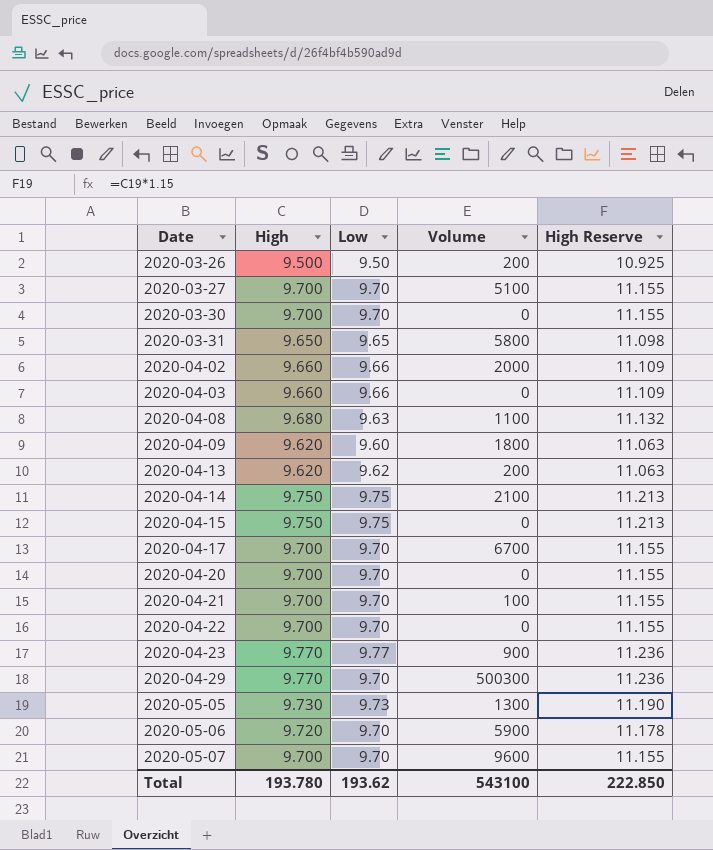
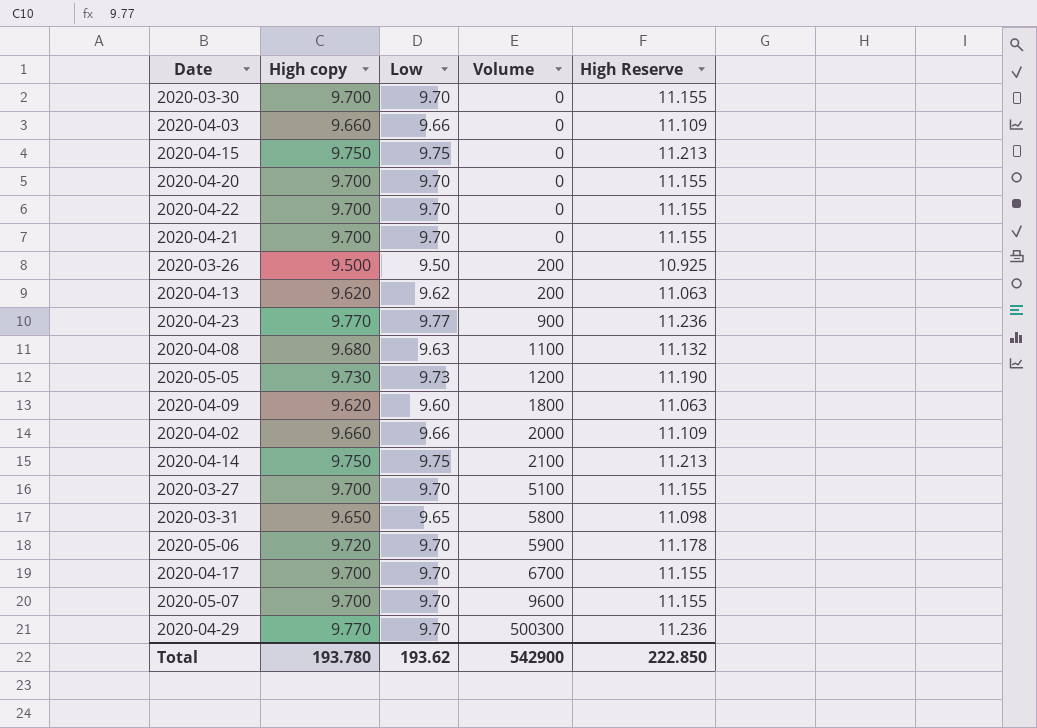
row order: Date ascending -> Volume ascending
column name: High -> High copy
2020-04-21 | Volume: 100 -> 0
2020-05-05 | Volume: 1300 -> 1200
Total | Volume: 543100 -> 542900

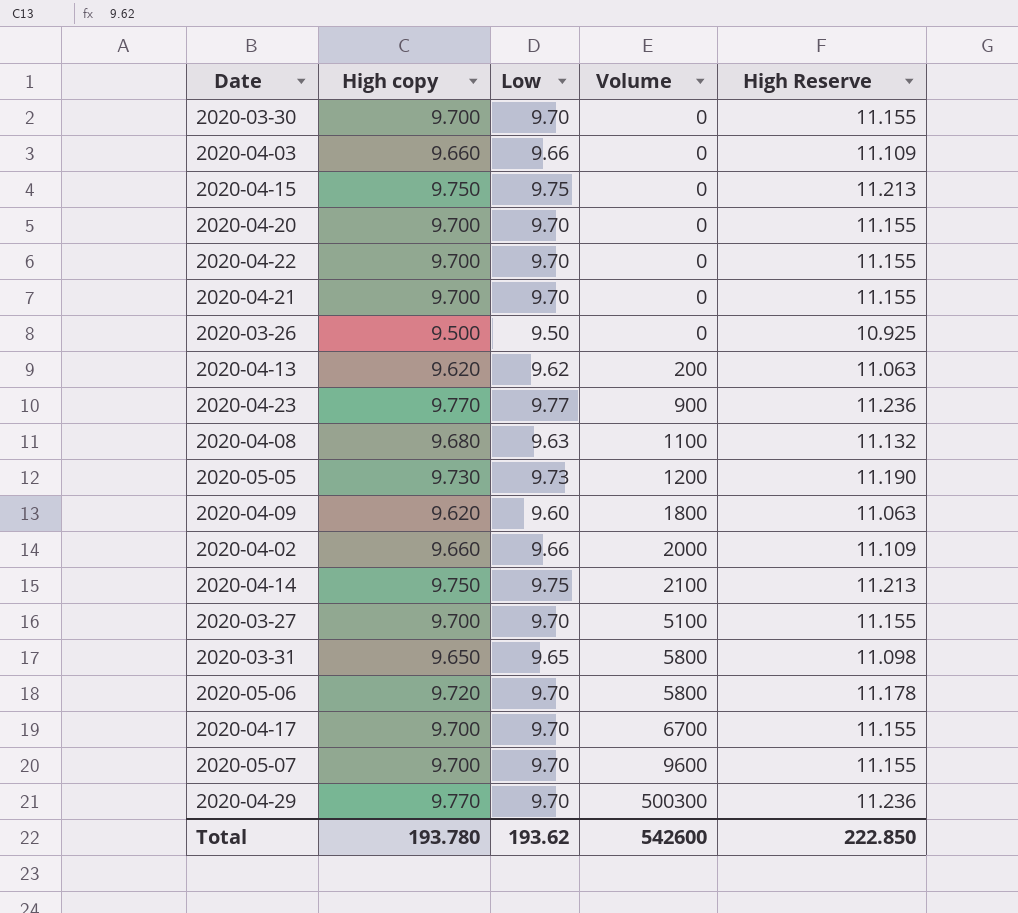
2020-03-26 | Volume: 200 -> 0
2020-05-06 | Volume: 5900 -> 5800
Total | Volume: 542900 -> 542600

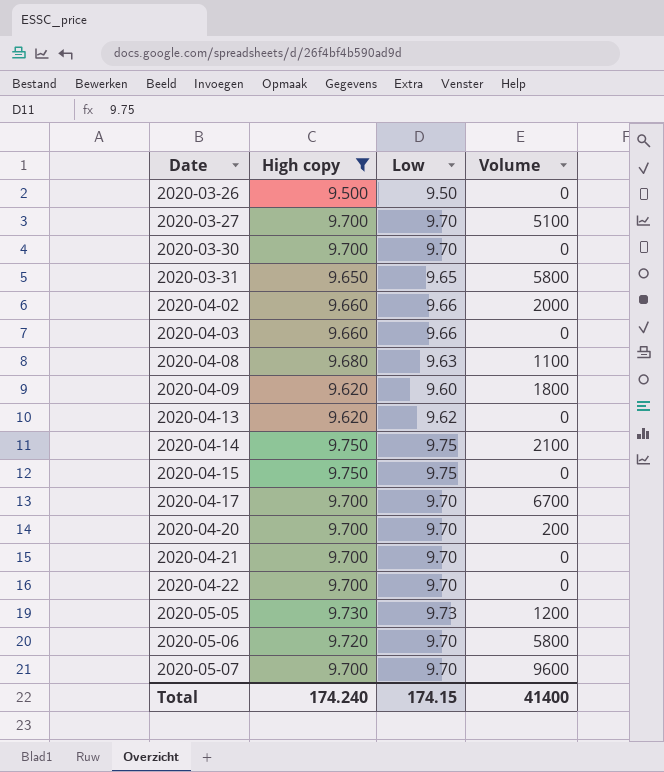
filter: none -> High copy != 9.770
row order: Volume ascending -> Date ascending
column High Reserve | formula: [High copy] * 1.15 -> none
2020-04-13 | Volume: 200 -> 0
2020-04-20 | Volume: 0 -> 200
Total | High copy: 193.780 -> 174.240
Total | Low: 193.62 -> 174.15
Total | Volume: 542600 -> 41400

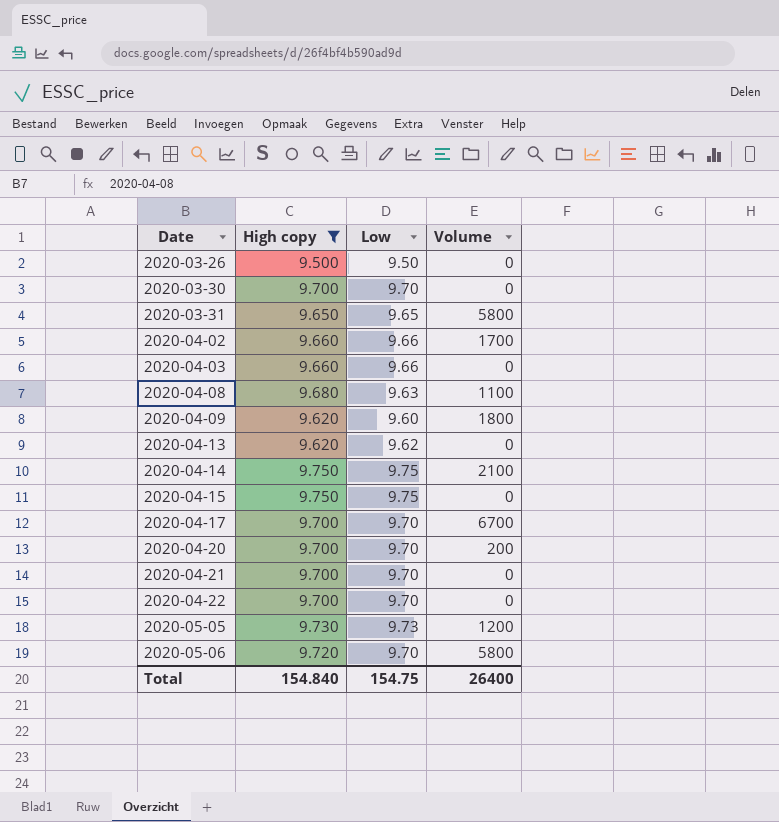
row 2020-03-27: 9.700 | 9.70 | 5100 -> none
row 2020-05-07: 9.700 | 9.70 | 9600 -> none
2020-04-02 | Volume: 2000 -> 1700
Total | High copy: 174.240 -> 154.840
Total | Low: 174.15 -> 154.75
Total | Volume: 41400 -> 26400

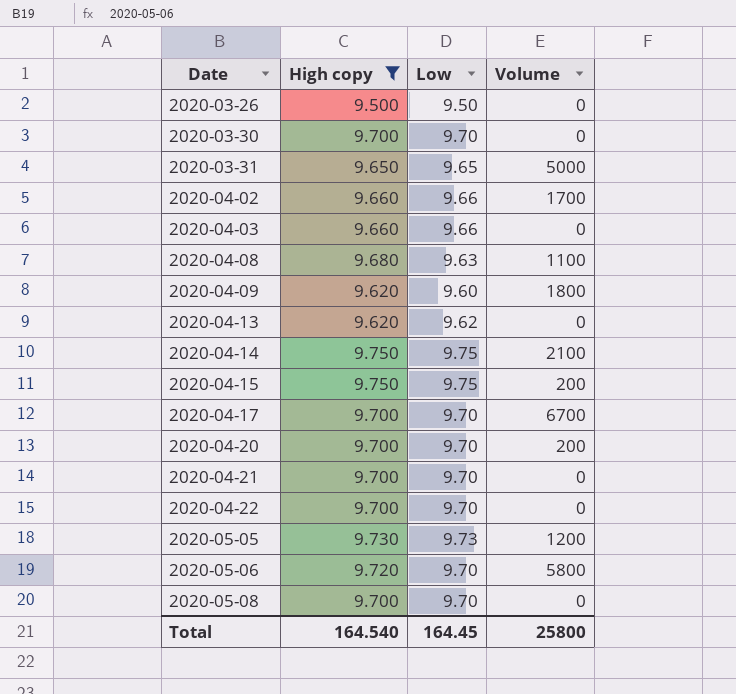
2020-03-31 | Volume: 5800 -> 5000
2020-04-15 | Volume: 0 -> 200
row 2020-05-08: none -> 9.700 | 9.70 | 0
Total | High copy: 154.840 -> 164.540
Total | Low: 154.75 -> 164.45
Total | Volume: 26400 -> 25800

